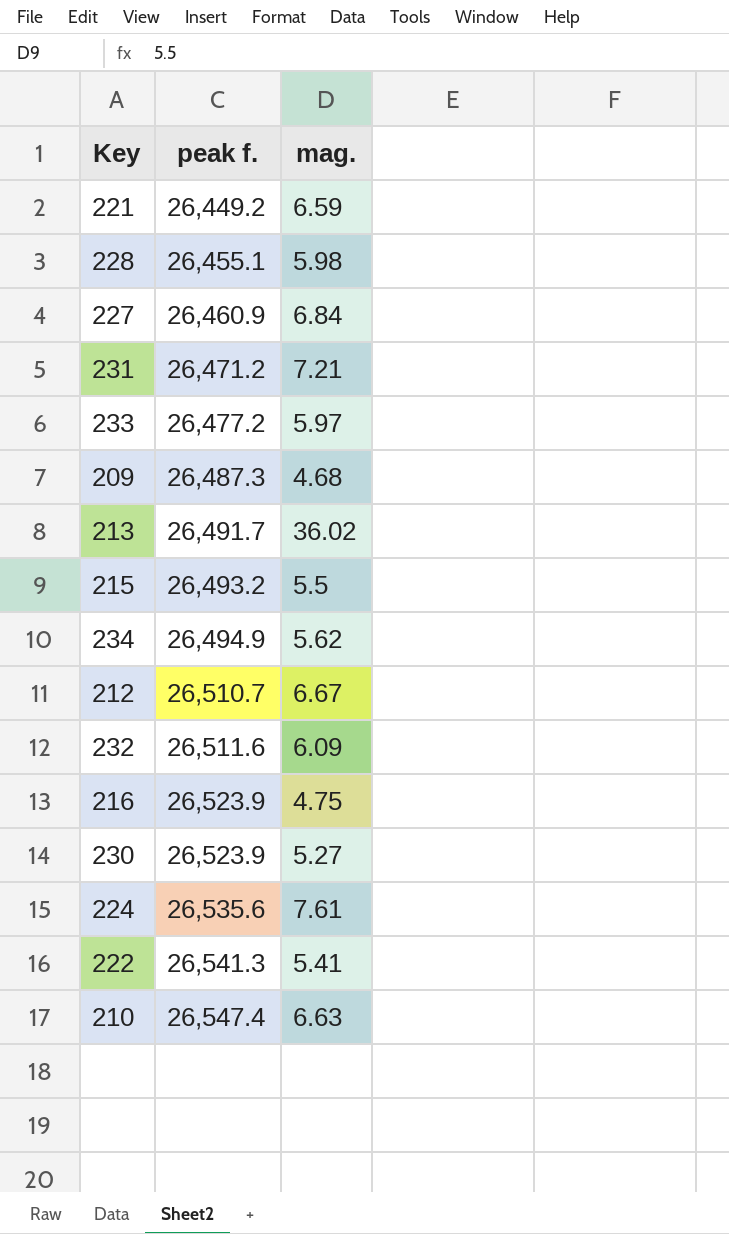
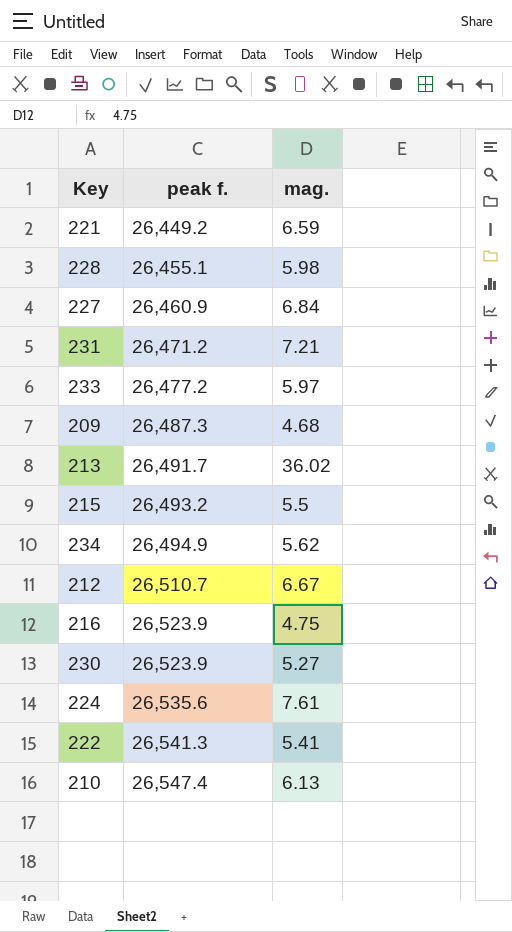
row 232: 26,511.6 | 6.09 -> none
210 | mag.: 6.63 -> 6.13

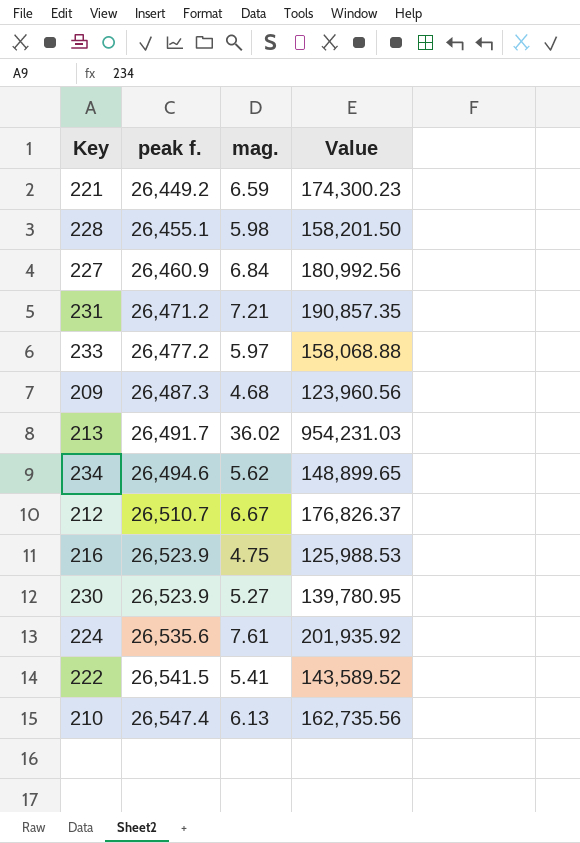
column Value | formula: none -> [peak f.] * [mag.]
row 215: 26,493.2 | 5.5 -> none
234 | peak f.: 26,494.9 -> 26,494.6
222 | peak f.: 26,541.3 -> 26,541.5

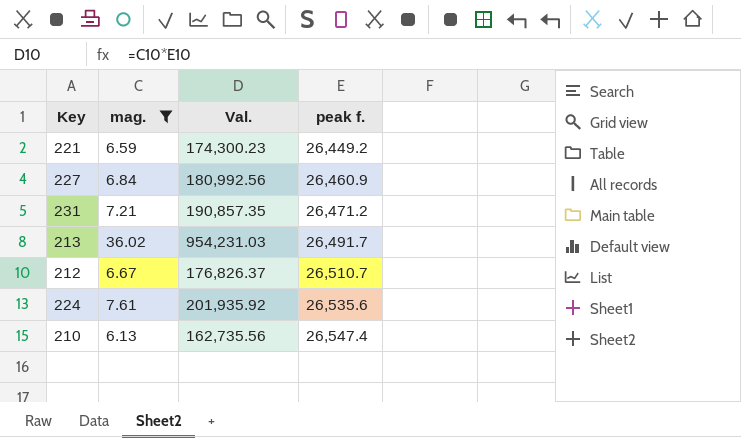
filter: none -> mag. >= 6.13
column name: Value -> Val.
column peak f. | position: 2 -> 4

